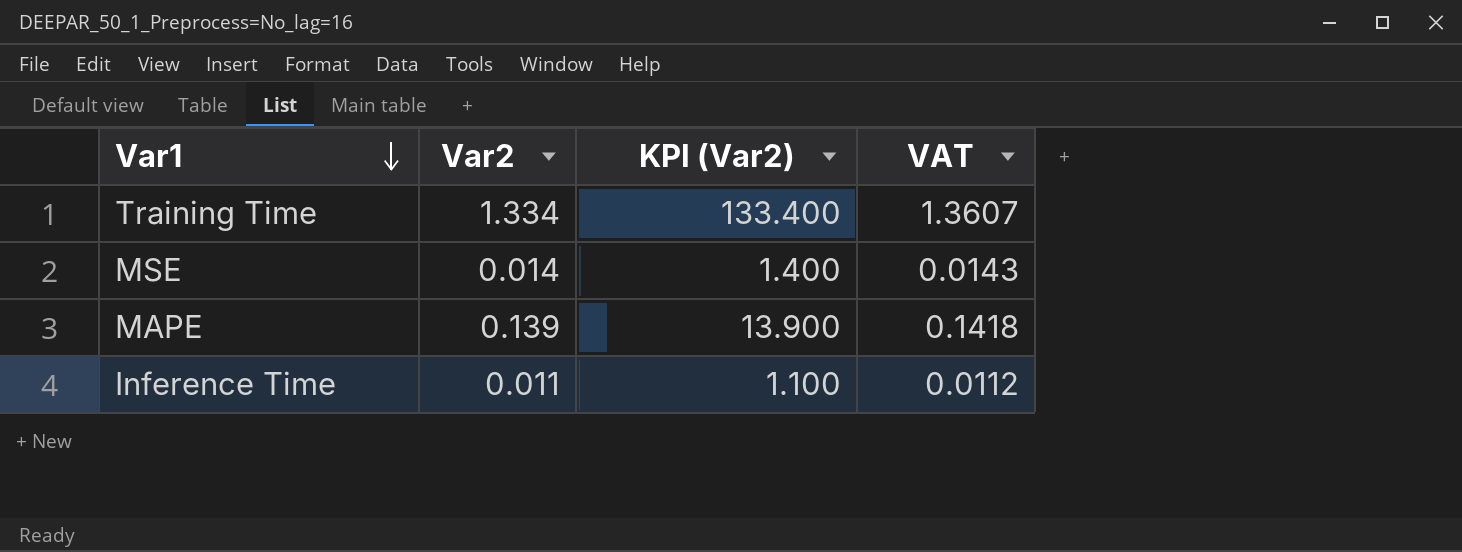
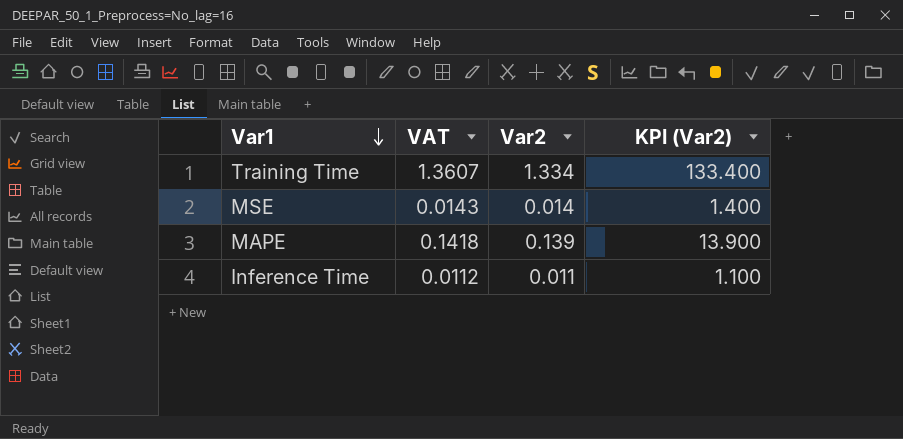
column VAT | position: 4 -> 2

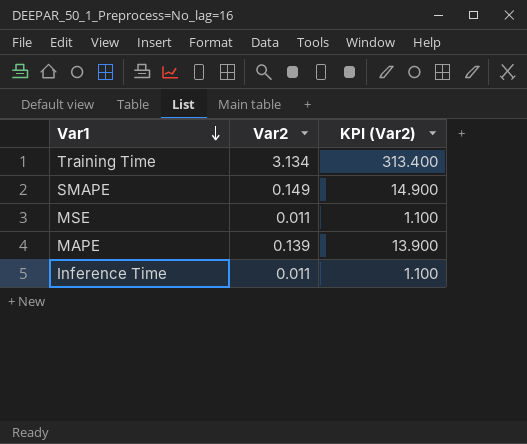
column VAT | formula: [Var2] * 1.02 -> none
Training Time | Var2: 1.334 -> 3.134
Training Time | KPI (Var2): 133.400 -> 313.400
row SMAPE: none -> 0.149 | 14.900
MSE | Var2: 0.014 -> 0.011
MSE | KPI (Var2): 1.400 -> 1.100

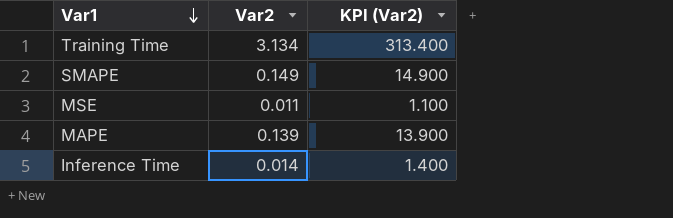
Inference Time | Var2: 0.011 -> 0.014
Inference Time | KPI (Var2): 1.100 -> 1.400

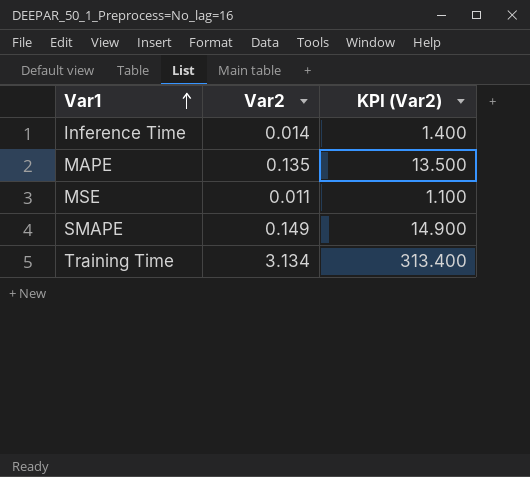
row order: Var1 descending -> Var1 ascending
MAPE | Var2: 0.139 -> 0.135
MAPE | KPI (Var2): 13.900 -> 13.500

